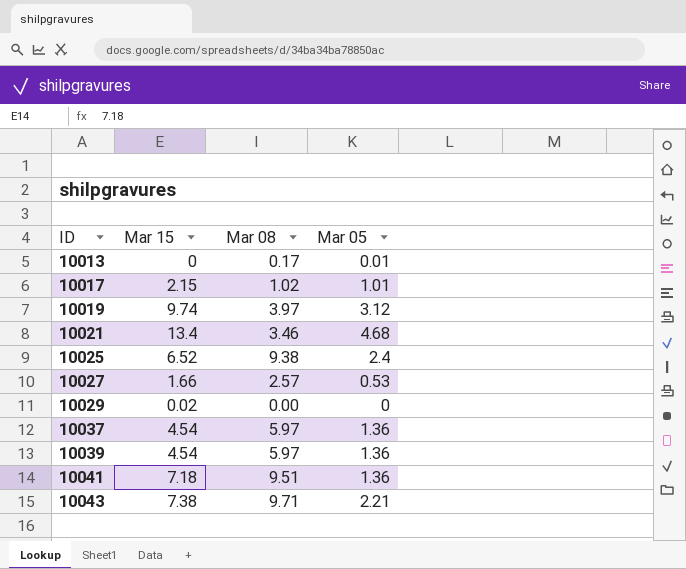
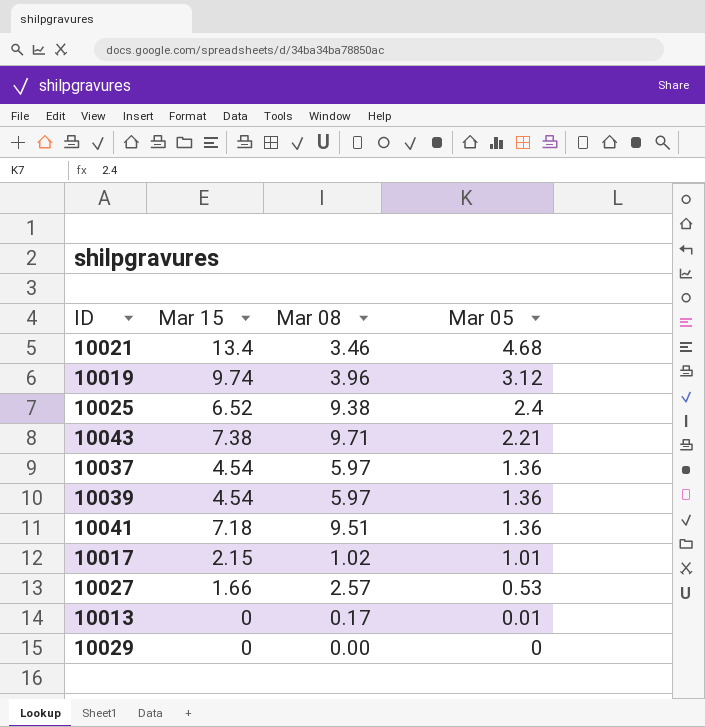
row order: ID ascending -> Mar 05 descending
10019 | Mar 08: 3.97 -> 3.96
10029 | Mar 15: 0.02 -> 0

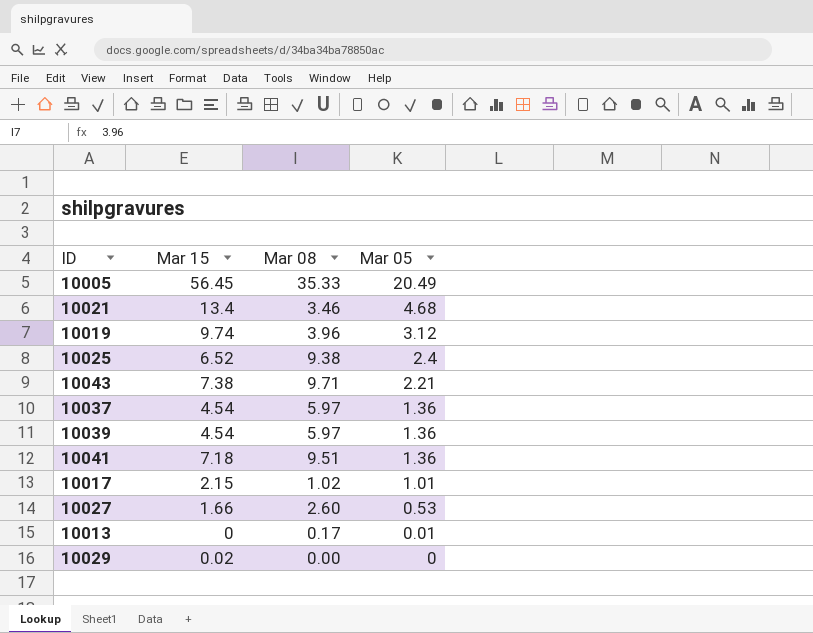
row 10005: none -> 56.45 | 35.33 | 20.49
10027 | Mar 08: 2.57 -> 2.60
10029 | Mar 15: 0 -> 0.02

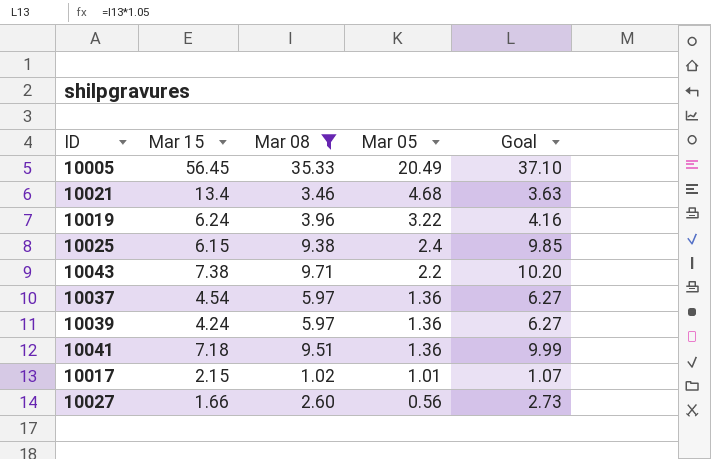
filter: none -> Mar 08 >= 1.02
column Goal | formula: none -> [Mar 08] * 1.05
10019 | Mar 15: 9.74 -> 6.24
10019 | Mar 05: 3.12 -> 3.22
10025 | Mar 15: 6.52 -> 6.15
10043 | Mar 05: 2.21 -> 2.2
10039 | Mar 15: 4.54 -> 4.24
10027 | Mar 05: 0.53 -> 0.56

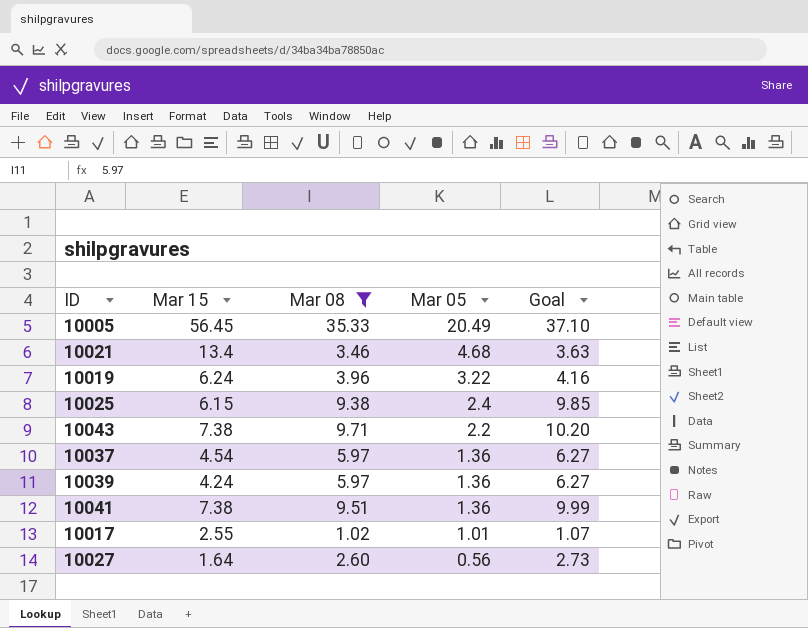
10041 | Mar 15: 7.18 -> 7.38
10017 | Mar 15: 2.15 -> 2.55
10027 | Mar 15: 1.66 -> 1.64

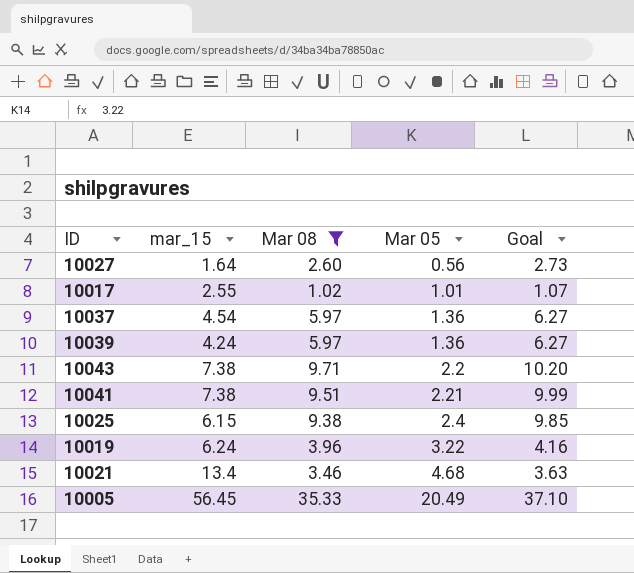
row order: Mar 05 descending -> Mar 05 ascending
column name: Mar 15 -> mar_15
10041 | Mar 05: 1.36 -> 2.21

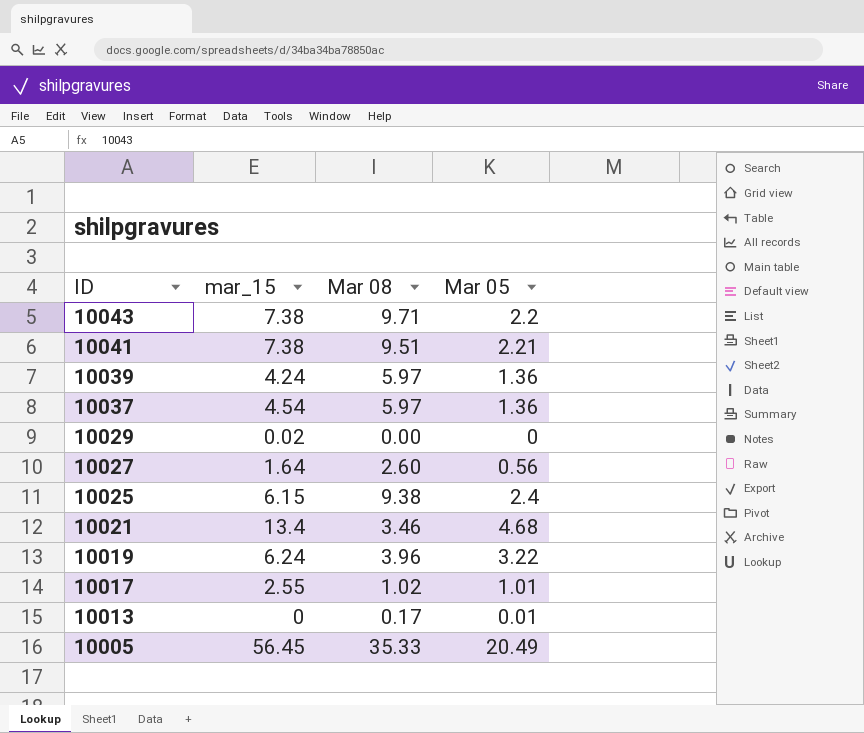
filter: Mar 08 >= 1.02 -> none
row order: Mar 05 ascending -> ID descending
column Goal | formula: [Mar 08] * 1.05 -> none

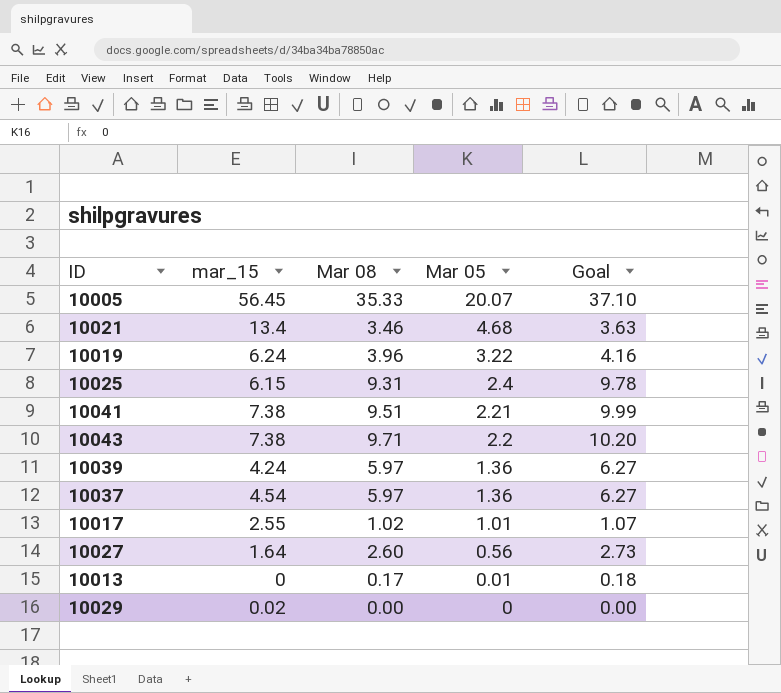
row order: ID descending -> Mar 05 descending
column Goal | formula: none -> [Mar 08] * 1.05
10005 | Mar 05: 20.49 -> 20.07
10025 | Mar 08: 9.38 -> 9.31

